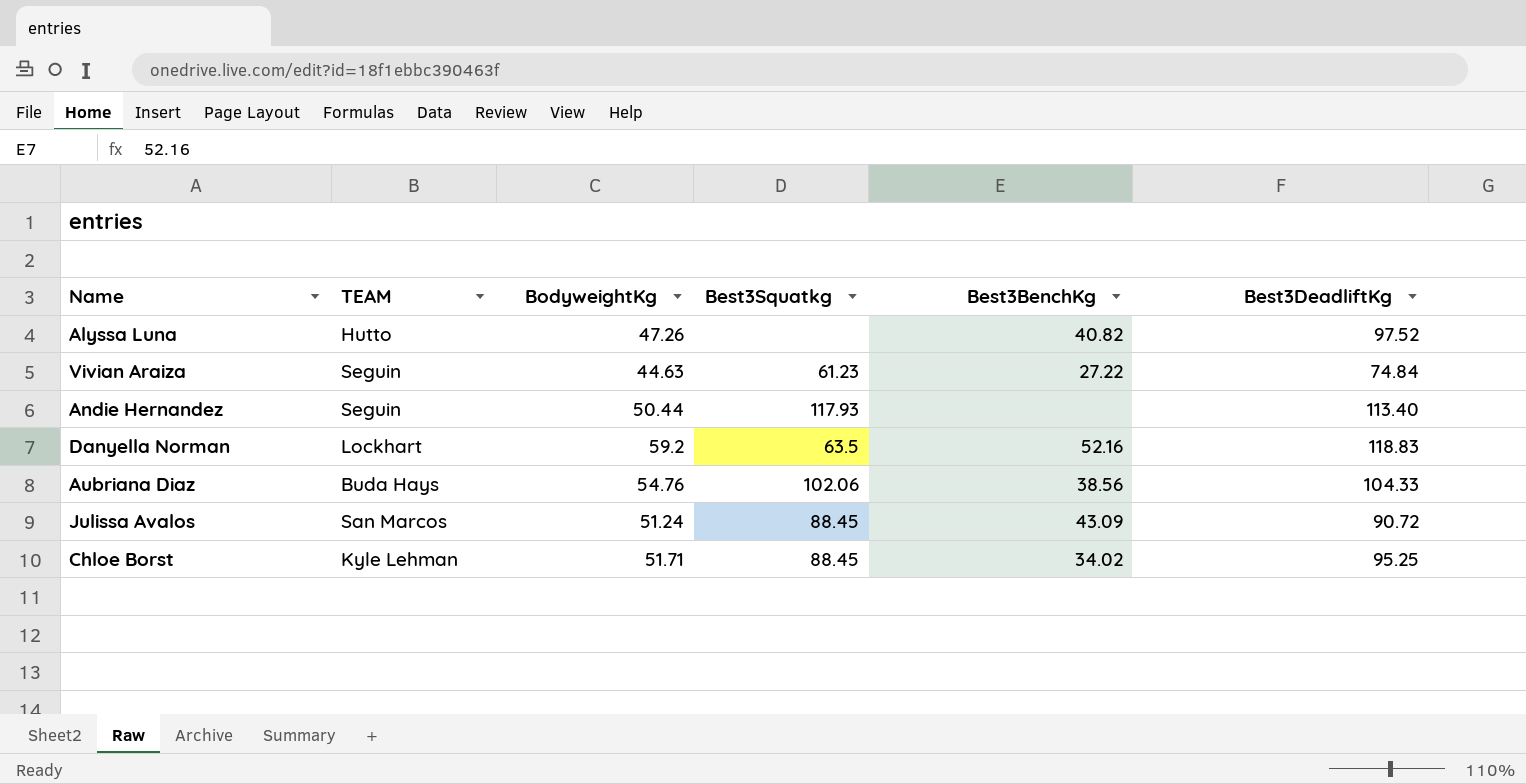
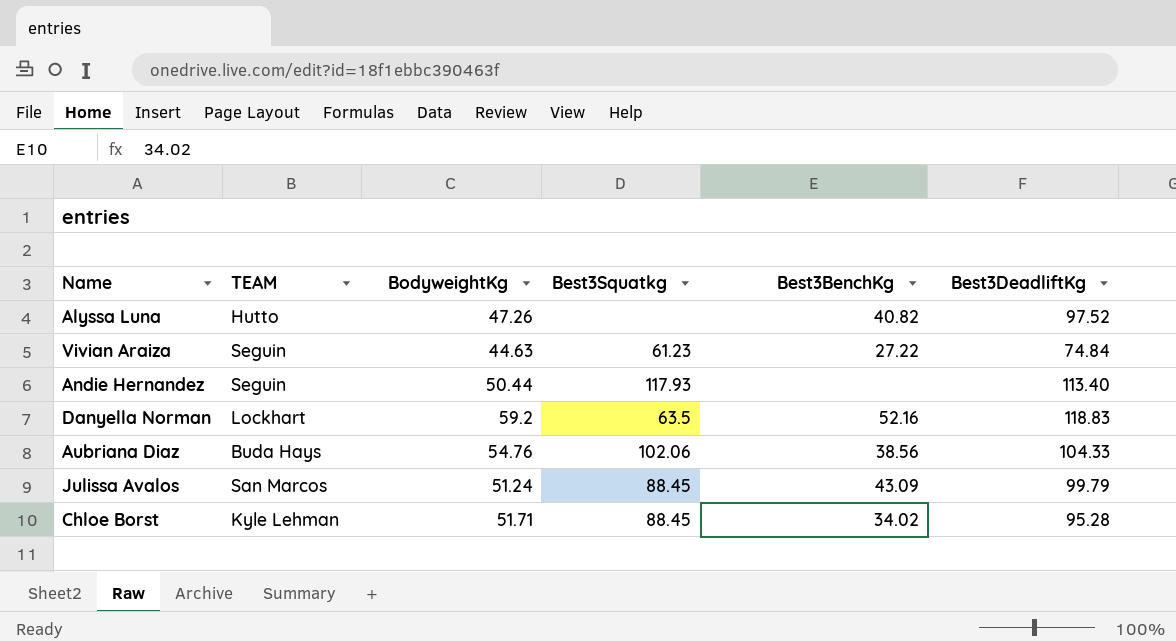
Julissa Avalos | Best3DeadliftKg: 90.72 -> 99.79
Chloe Borst | Best3DeadliftKg: 95.25 -> 95.28

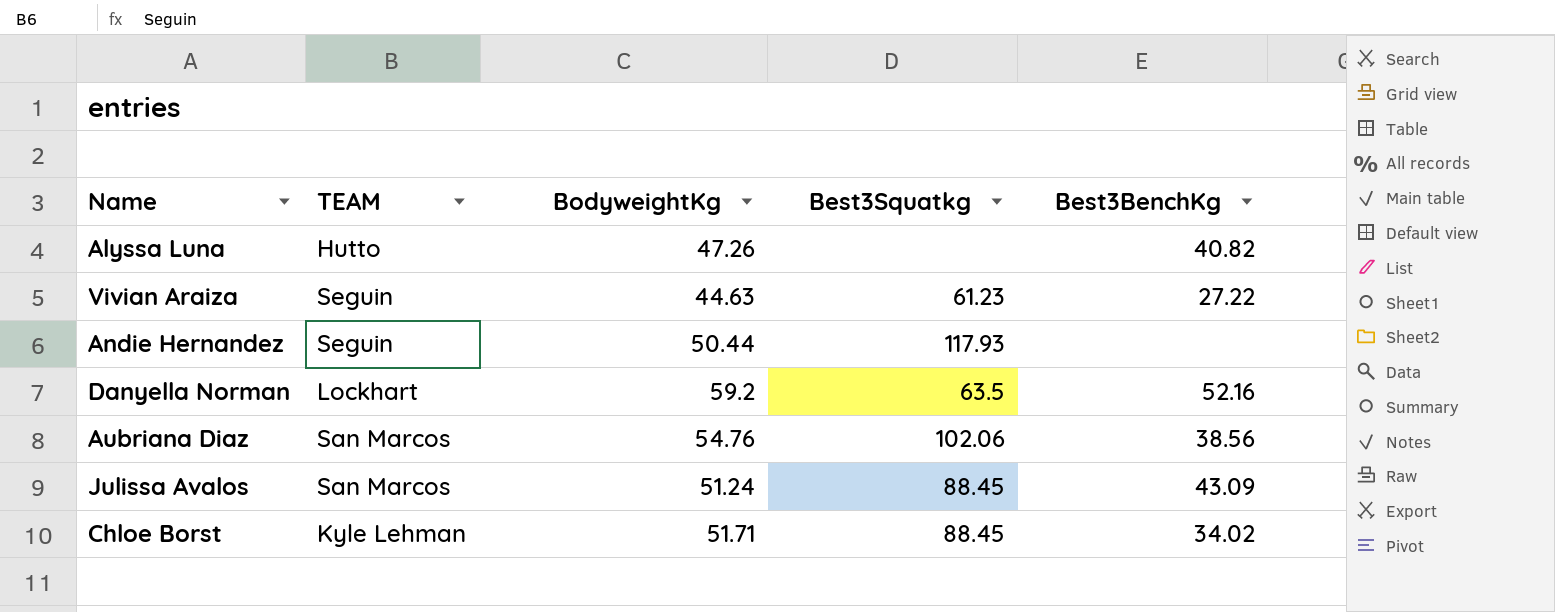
column Best3DeadliftKg | position: 6 -> none
Aubriana Diaz | TEAM: Buda Hays -> San Marcos

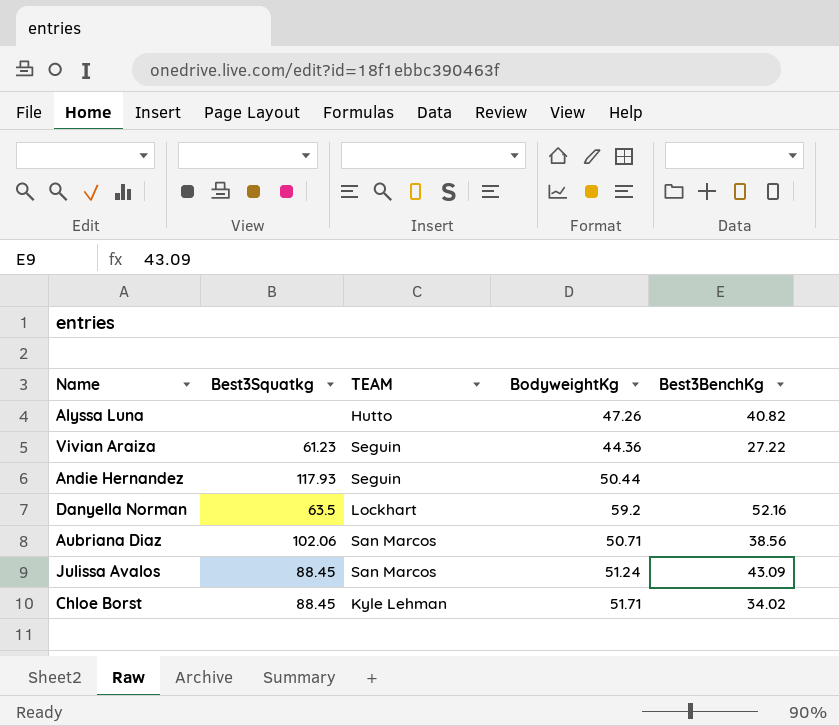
column Best3Squatkg | position: 4 -> 2
Vivian Araiza | BodyweightKg: 44.63 -> 44.36
Aubriana Diaz | BodyweightKg: 54.76 -> 50.71

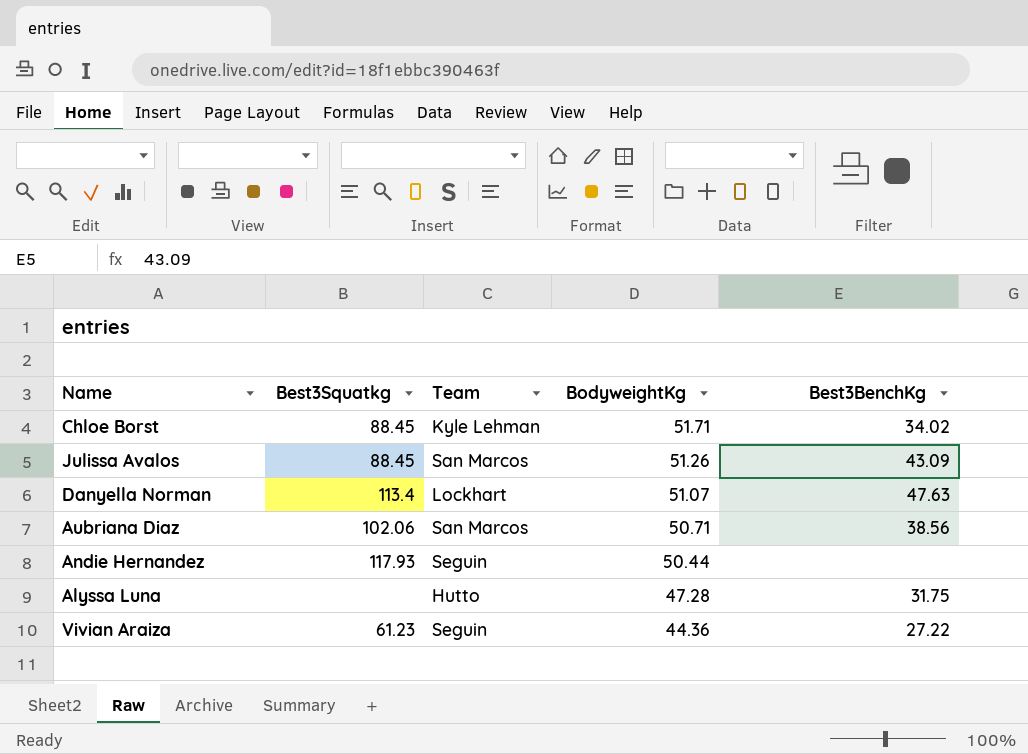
row order: none -> BodyweightKg descending
column name: TEAM -> Team
Julissa Avalos | BodyweightKg: 51.24 -> 51.26
Danyella Norman | Best3Squatkg: 63.5 -> 113.4
Danyella Norman | BodyweightKg: 59.2 -> 51.07
Danyella Norman | Best3BenchKg: 52.16 -> 47.63
Alyssa Luna | BodyweightKg: 47.26 -> 47.28
Alyssa Luna | Best3BenchKg: 40.82 -> 31.75

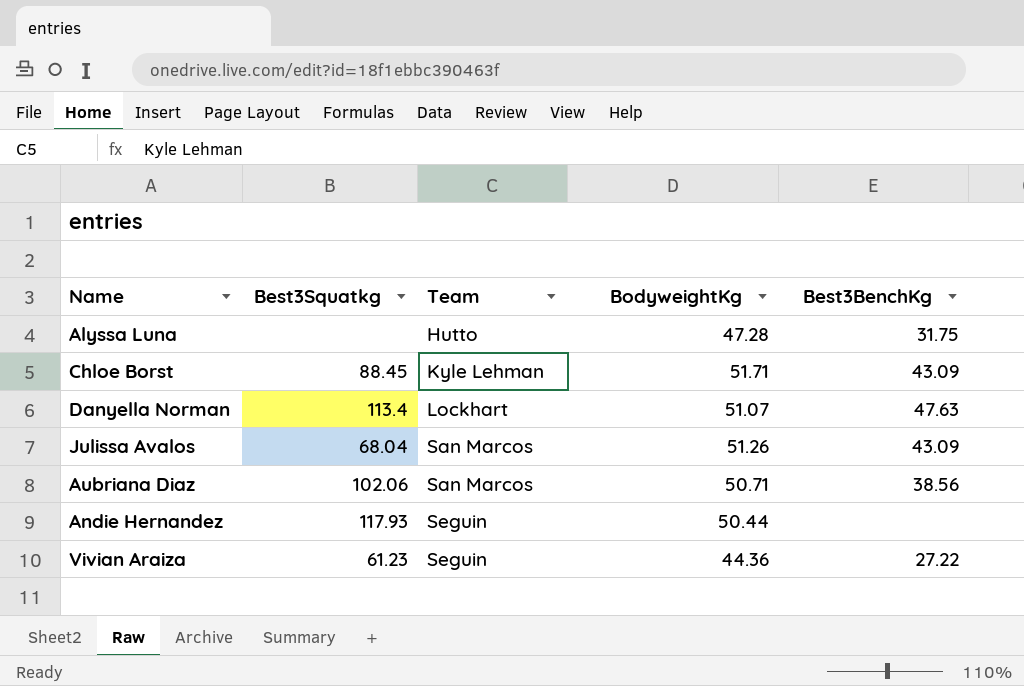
row order: BodyweightKg descending -> Team ascending
Chloe Borst | Best3BenchKg: 34.02 -> 43.09
Julissa Avalos | Best3Squatkg: 88.45 -> 68.04

